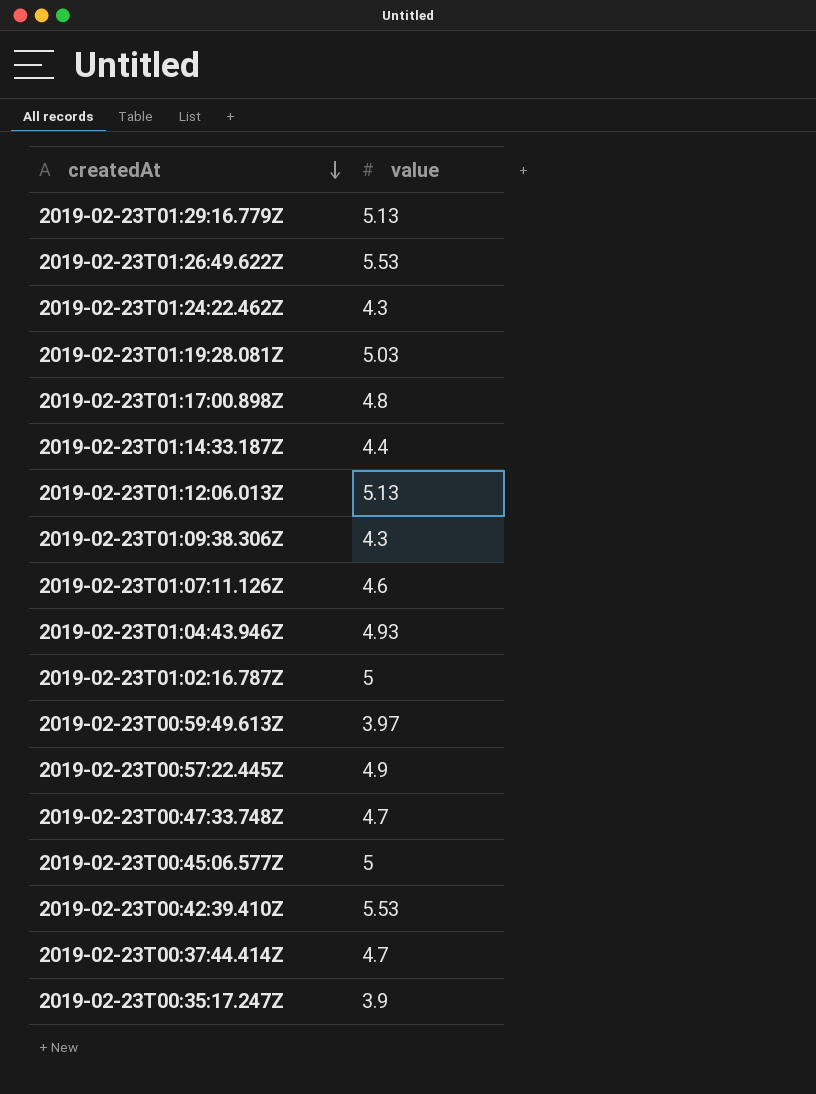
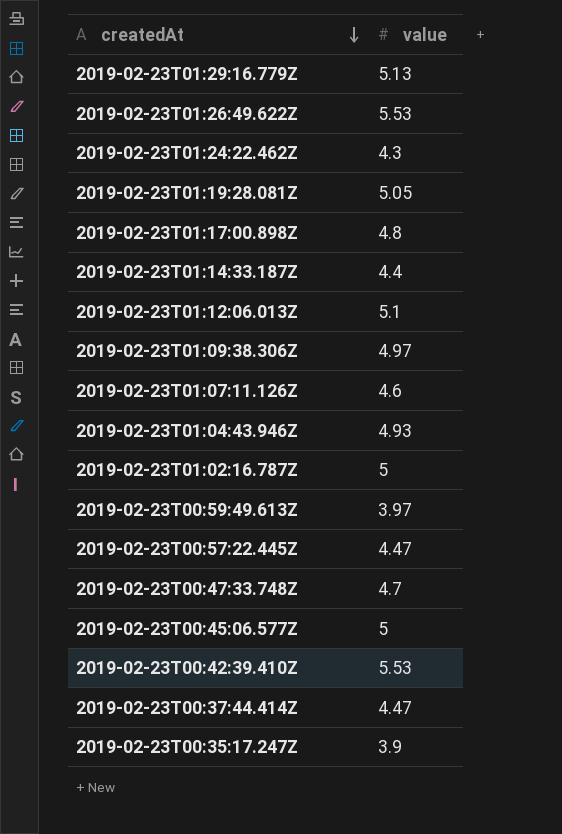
2019-02-23T01:19:28.081Z | value: 5.03 -> 5.05
2019-02-23T01:12:06.013Z | value: 5.13 -> 5.1
2019-02-23T01:09:38.306Z | value: 4.3 -> 4.97
2019-02-23T00:57:22.445Z | value: 4.9 -> 4.47
2019-02-23T00:37:44.414Z | value: 4.7 -> 4.47

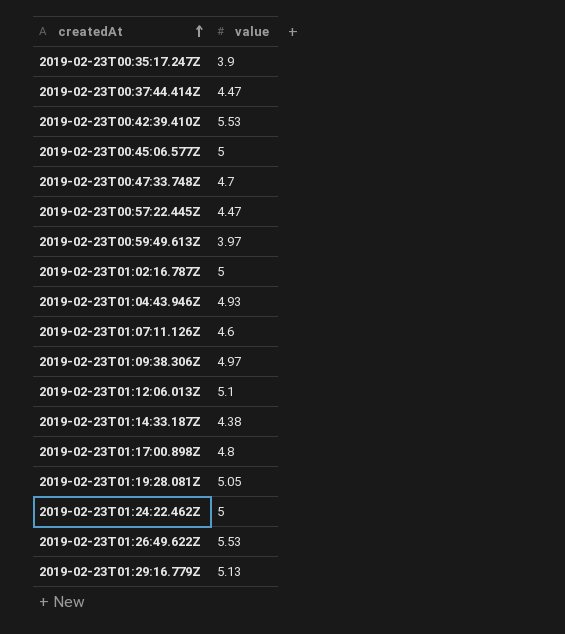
row order: createdAt descending -> createdAt ascending
2019-02-23T01:14:33.187Z | value: 4.4 -> 4.38
2019-02-23T01:24:22.462Z | value: 4.3 -> 5

